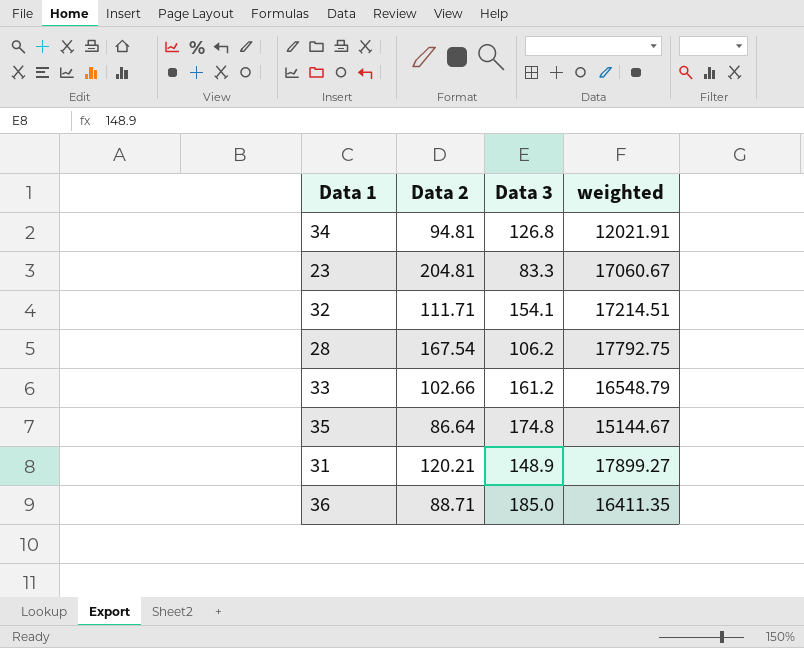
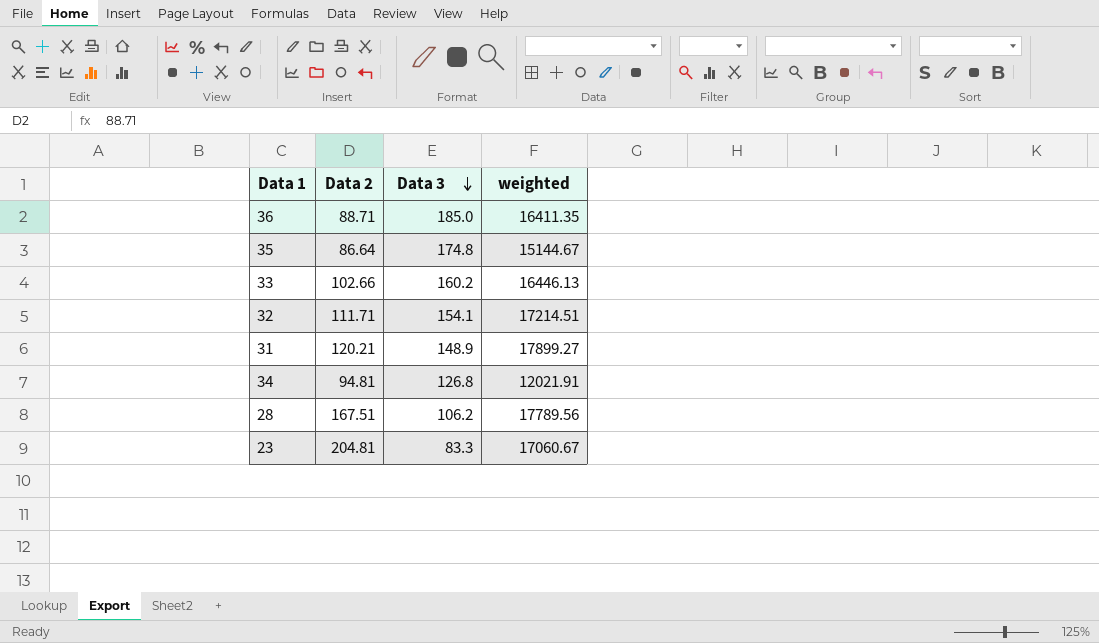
row order: none -> Data 3 descending
33 | Data 3: 161.2 -> 160.2
33 | weighted: 16548.79 -> 16446.13
28 | Data 2: 167.54 -> 167.51
28 | weighted: 17792.75 -> 17789.56

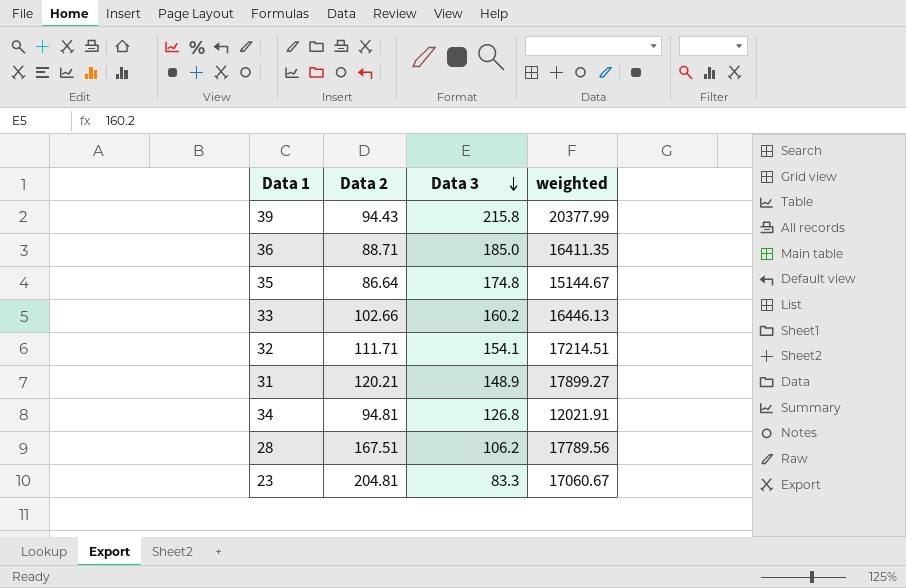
row 39: none -> 94.43 | 215.8 | 20377.99

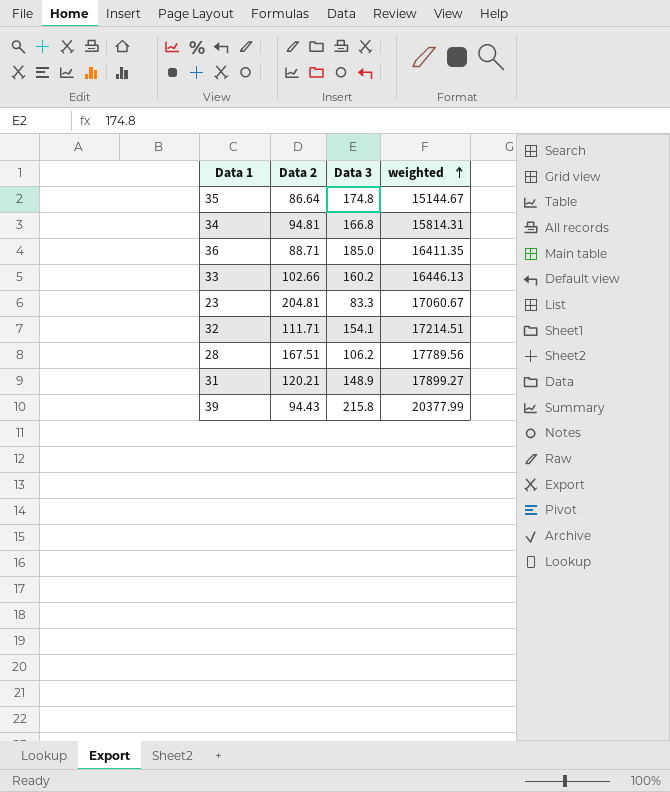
row order: Data 3 descending -> weighted ascending
34 | Data 3: 126.8 -> 166.8
34 | weighted: 12021.91 -> 15814.31

